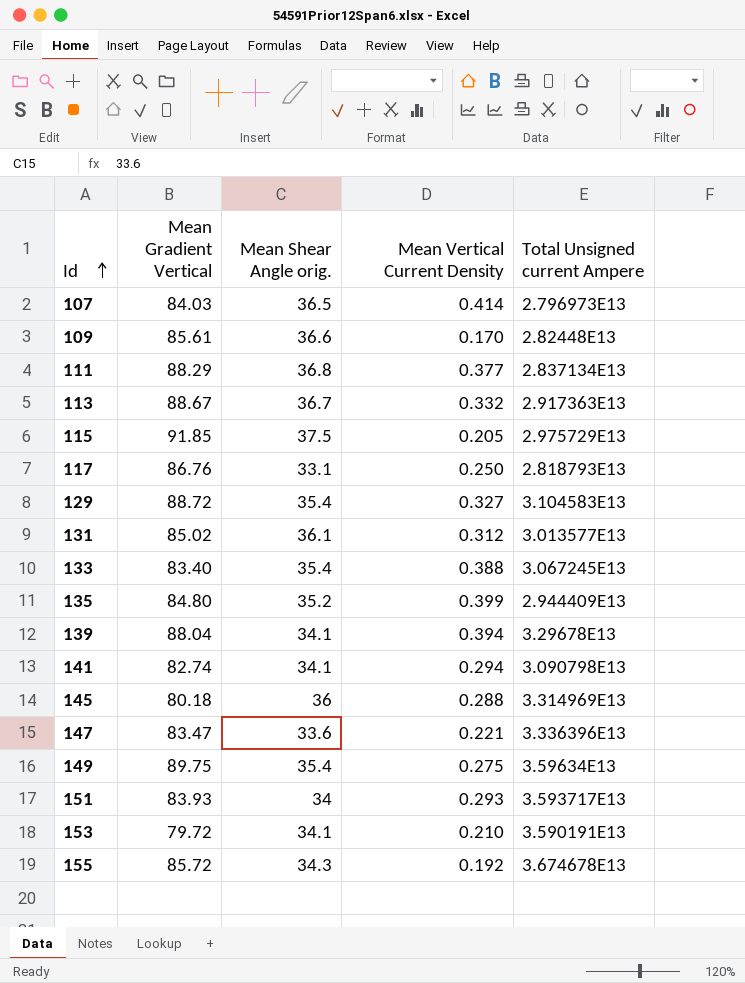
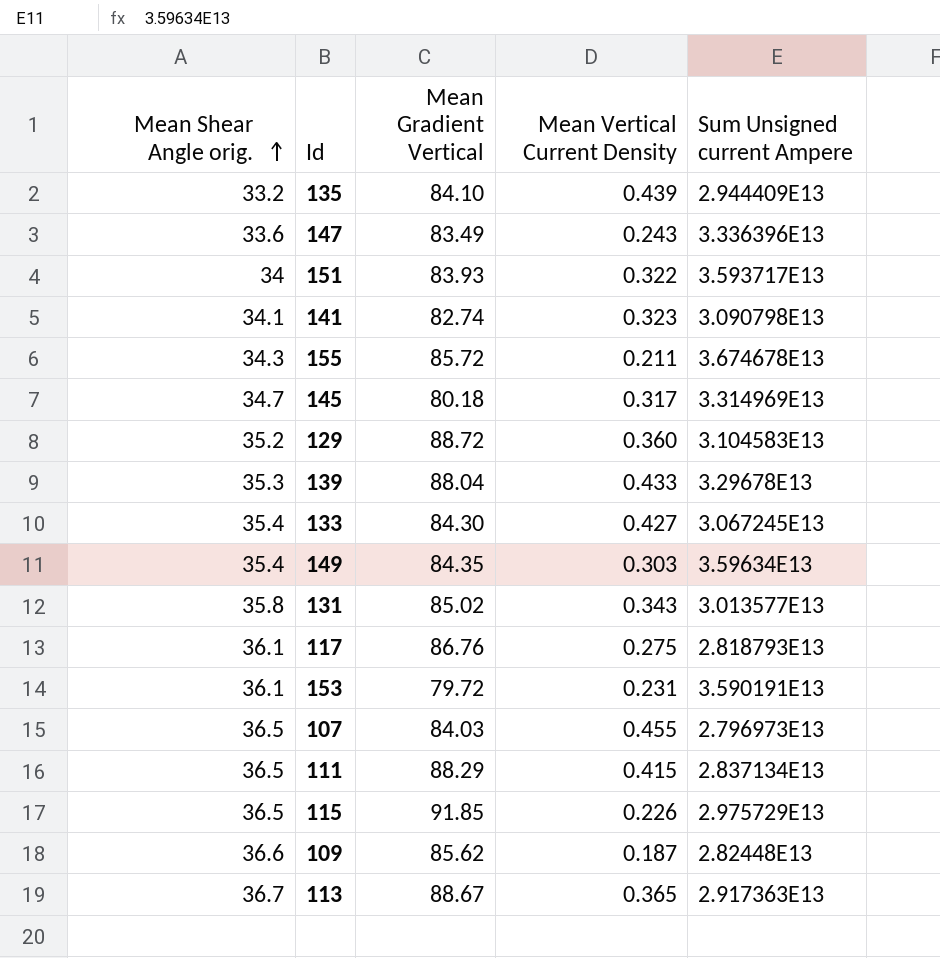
row order: Id ascending -> Mean Shear Angle orig. ascending
column Mean Shear Angle orig. | position: 3 -> 1
column name: Total Unsigned current Ampere -> Sum Unsigned current Ampere
135 | Mean Shear Angle orig.: 35.2 -> 33.2
135 | Mean Gradient Vertical: 84.80 -> 84.10
135 | Mean Vertical Current Density: 0.399 -> 0.439
147 | Mean Gradient Vertical: 83.47 -> 83.49
147 | Mean Vertical Current Density: 0.221 -> 0.243
151 | Mean Vertical Current Density: 0.293 -> 0.322
141 | Mean Vertical Current Density: 0.294 -> 0.323
155 | Mean Vertical Current Density: 0.192 -> 0.211
145 | Mean Shear Angle orig.: 36 -> 34.7
145 | Mean Vertical Current Density: 0.288 -> 0.317
129 | Mean Shear Angle orig.: 35.4 -> 35.2
129 | Mean Vertical Current Density: 0.327 -> 0.360
139 | Mean Shear Angle orig.: 34.1 -> 35.3
139 | Mean Vertical Current Density: 0.394 -> 0.433
133 | Mean Gradient Vertical: 83.40 -> 84.30
133 | Mean Vertical Current Density: 0.388 -> 0.427
149 | Mean Gradient Vertical: 89.75 -> 84.35
149 | Mean Vertical Current Density: 0.275 -> 0.303
131 | Mean Shear Angle orig.: 36.1 -> 35.8
131 | Mean Vertical Current Density: 0.312 -> 0.343
117 | Mean Shear Angle orig.: 33.1 -> 36.1
117 | Mean Vertical Current Density: 0.250 -> 0.275
153 | Mean Shear Angle orig.: 34.1 -> 36.1
153 | Mean Vertical Current Density: 0.210 -> 0.231
107 | Mean Vertical Current Density: 0.414 -> 0.455
111 | Mean Shear Angle orig.: 36.8 -> 36.5
111 | Mean Vertical Current Density: 0.377 -> 0.415
115 | Mean Shear Angle orig.: 37.5 -> 36.5
115 | Mean Vertical Current Density: 0.205 -> 0.226
109 | Mean Gradient Vertical: 85.61 -> 85.62
109 | Mean Vertical Current Density: 0.170 -> 0.187
113 | Mean Vertical Current Density: 0.332 -> 0.365

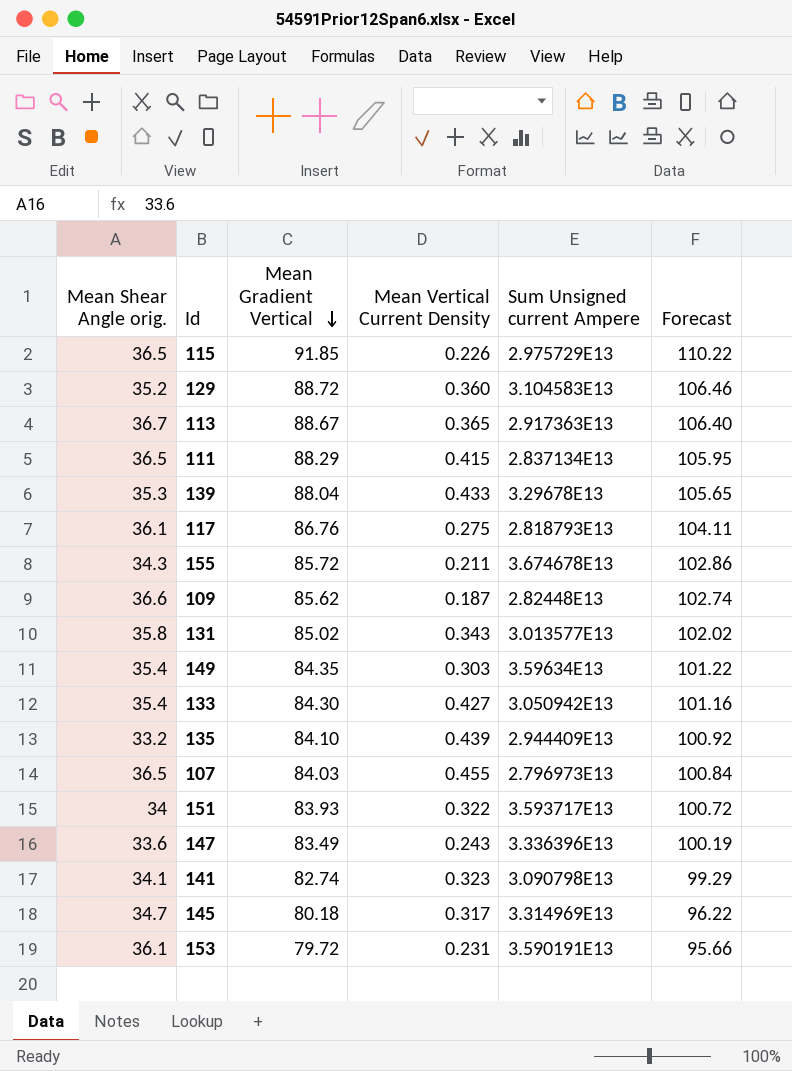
row order: Mean Shear Angle orig. ascending -> Mean Gradient Vertical descending
column Forecast | formula: none -> [Mean Gradient Vertical] * 1.2
133 | Sum Unsigned current Ampere: 3.067245E13 -> 3.050942E13

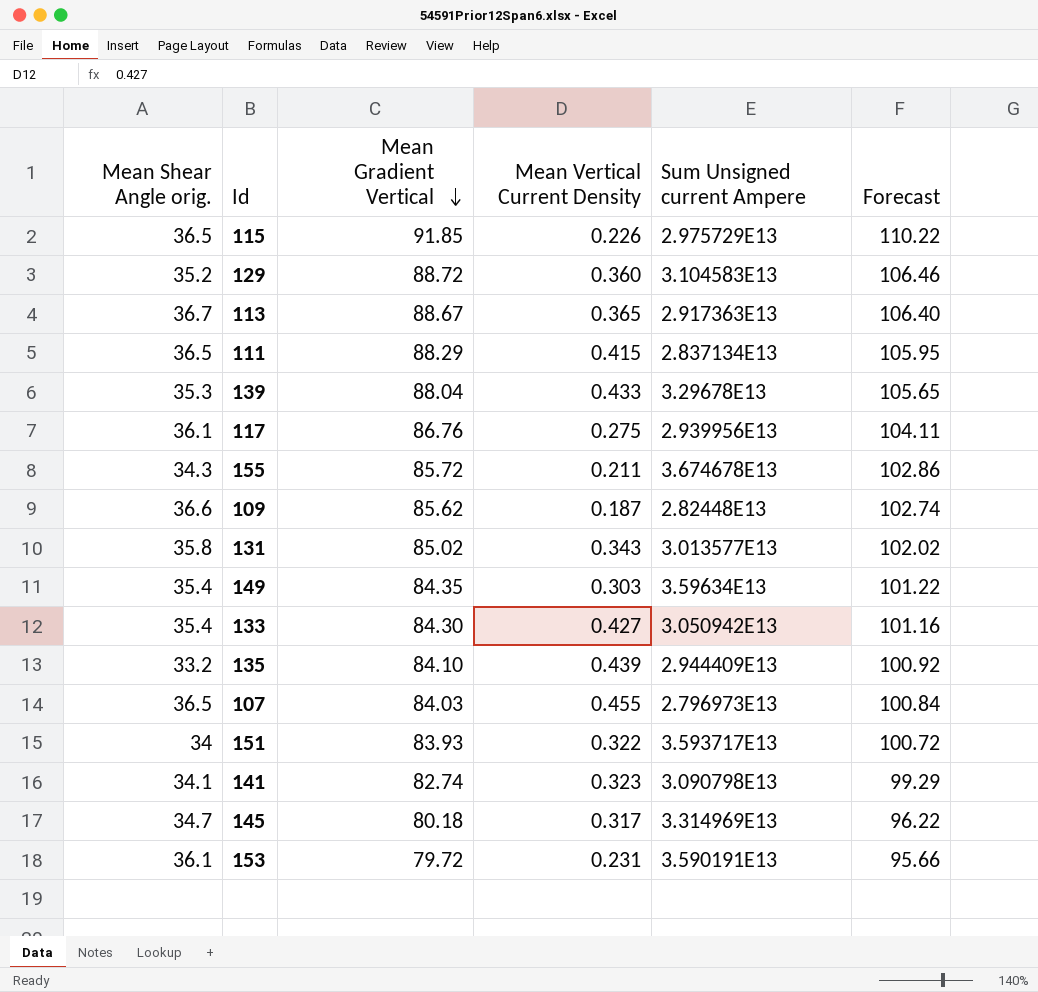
row 147: 33.6 | 83.49 | 0.243 | 3.336396E13 | 100.19 -> none
117 | Sum Unsigned current Ampere: 2.818793E13 -> 2.939956E13

